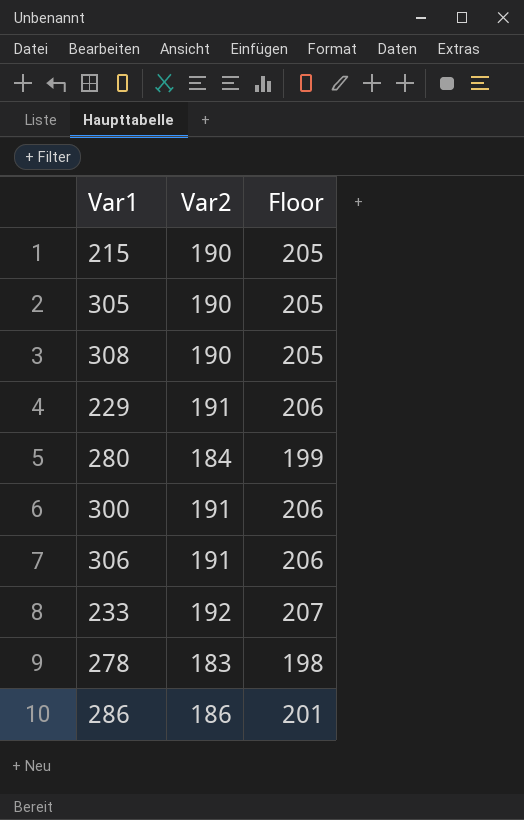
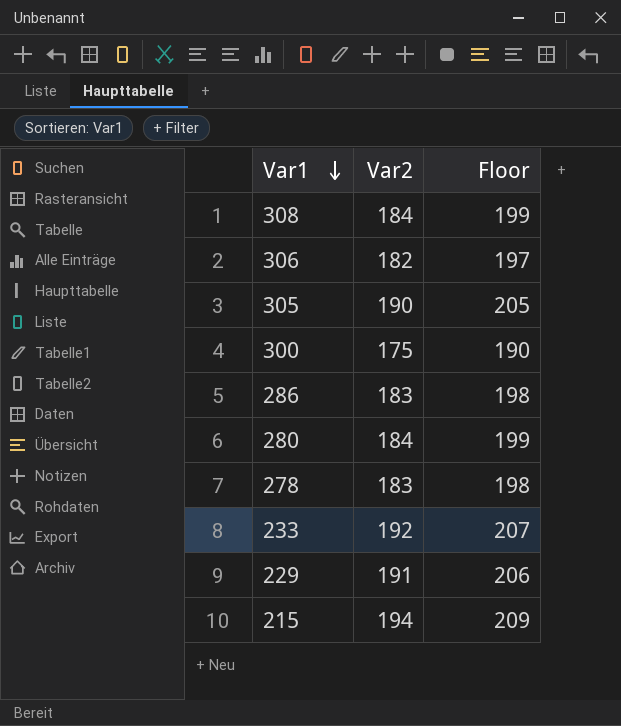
row order: none -> Var1 descending
308 | Var2: 190 -> 184
308 | Floor: 205 -> 199
306 | Var2: 191 -> 182
306 | Floor: 206 -> 197
300 | Var2: 191 -> 175
300 | Floor: 206 -> 190
286 | Var2: 186 -> 183
286 | Floor: 201 -> 198
215 | Var2: 190 -> 194
215 | Floor: 205 -> 209

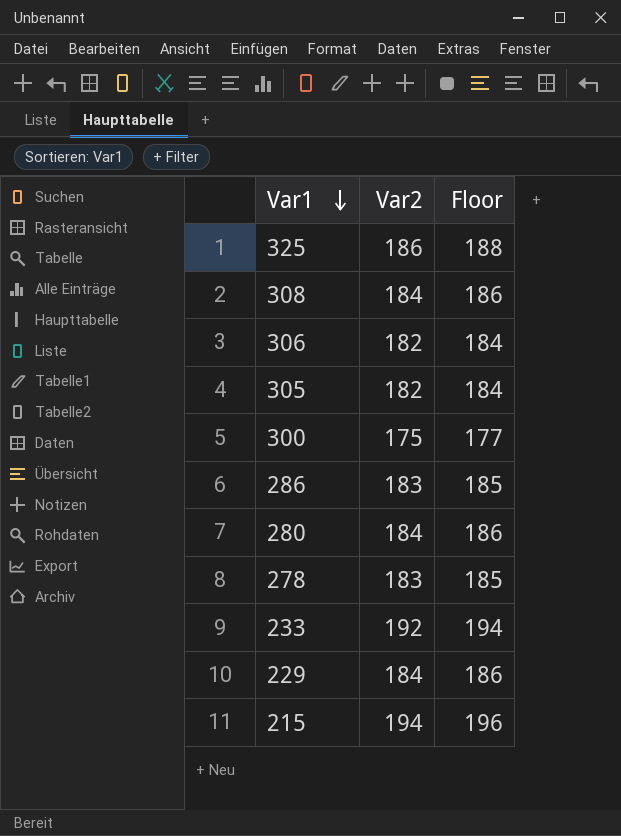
column Floor | formula: [Var2] + 15 -> [Var2] + 2
row 325: none -> 186 | 188
305 | Var2: 190 -> 182
229 | Var2: 191 -> 184

